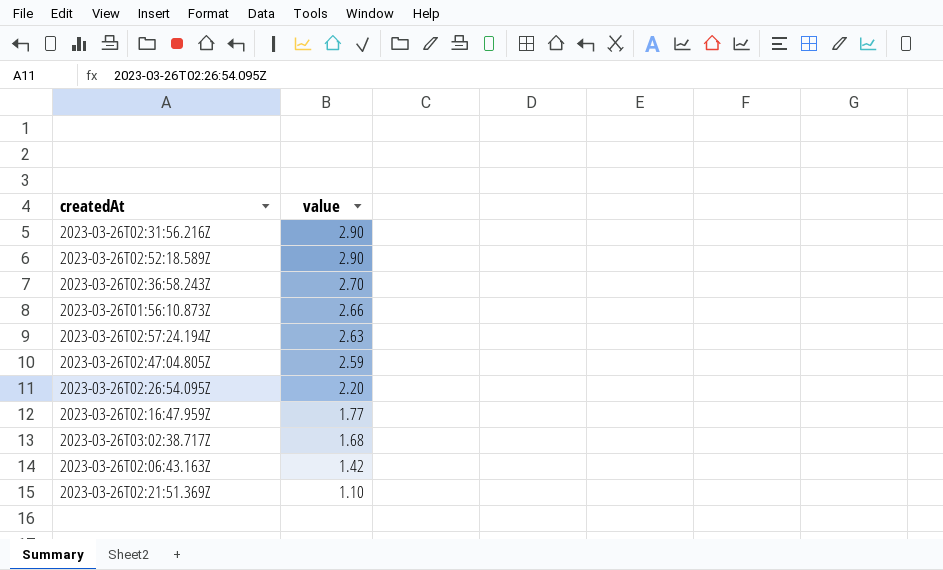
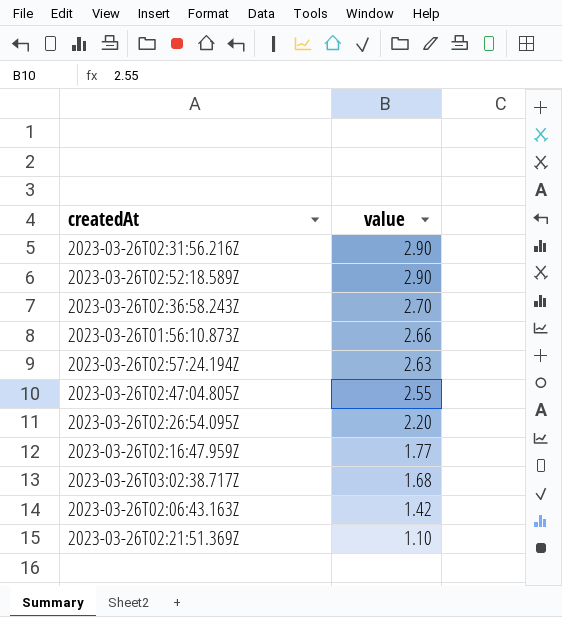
2023-03-26T02:47:04.805Z | value: 2.59 -> 2.55

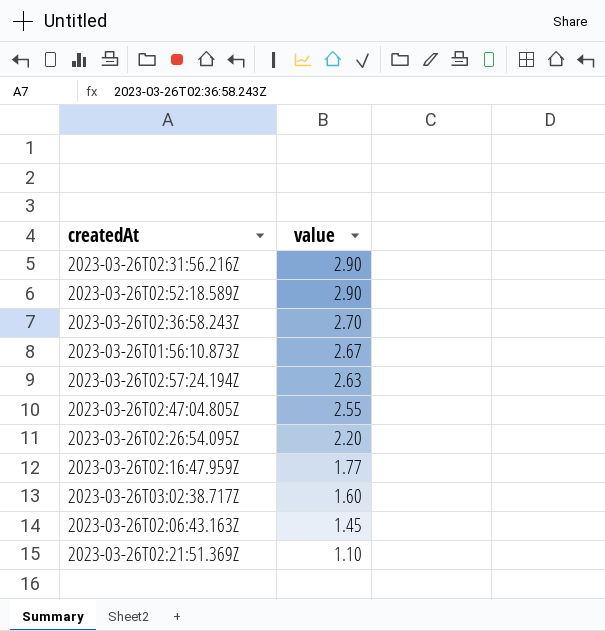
2023-03-26T01:56:10.873Z | value: 2.66 -> 2.67
2023-03-26T03:02:38.717Z | value: 1.68 -> 1.60
2023-03-26T02:06:43.163Z | value: 1.42 -> 1.45

